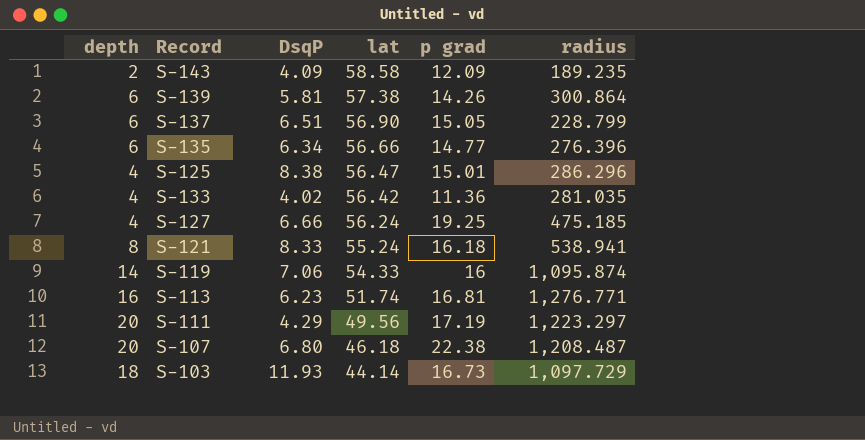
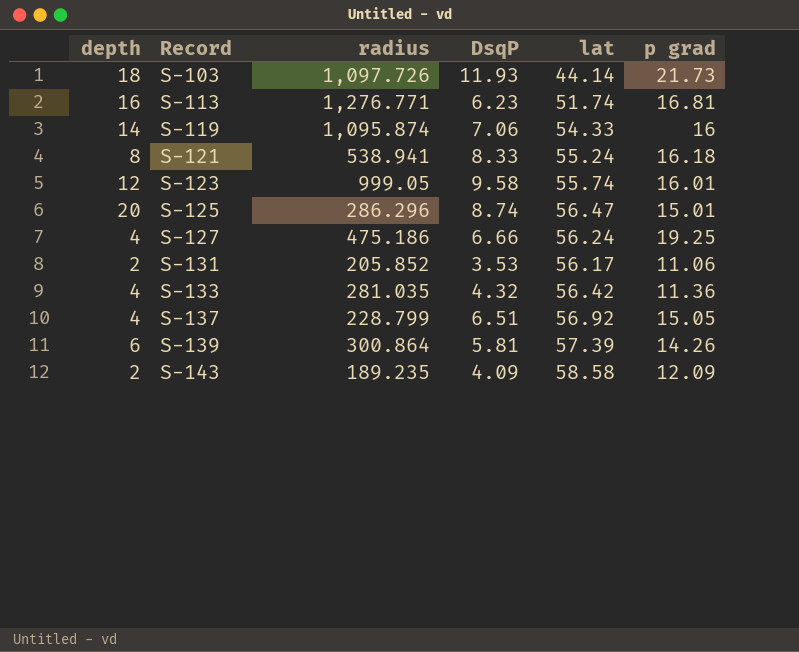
row order: lat descending -> Record ascending
column radius | position: 6 -> 3
row S-135: 6 | 6.34 | 56.66 | 14.77 | 276.396 -> none
row S-111: 20 | 4.29 | 49.56 | 17.19 | 1,223.297 -> none
row S-107: 20 | 6.80 | 46.18 | 22.38 | 1,208.487 -> none
S-103 | radius: 1,097.729 -> 1,097.726
S-103 | p grad: 16.73 -> 21.73
row S-123: none -> 12 | 999.05 | 9.58 | 55.74 | 16.01
S-125 | depth: 4 -> 20
S-125 | DsqP: 8.38 -> 8.74
S-127 | radius: 475.185 -> 475.186
row S-131: none -> 2 | 205.852 | 3.53 | 56.17 | 11.06
S-133 | DsqP: 4.02 -> 4.32
S-137 | depth: 6 -> 4
S-137 | lat: 56.90 -> 56.92
S-139 | lat: 57.38 -> 57.39

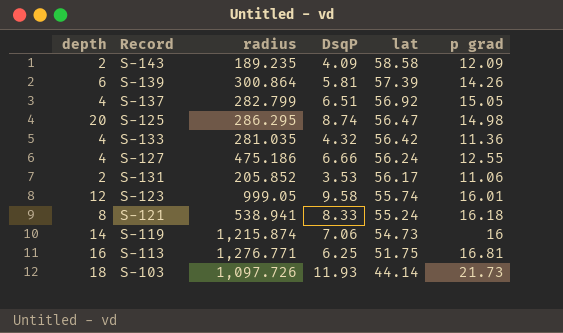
row order: Record ascending -> lat descending
S-137 | radius: 228.799 -> 282.799
S-125 | radius: 286.296 -> 286.295
S-125 | p grad: 15.01 -> 14.98
S-127 | p grad: 19.25 -> 12.55
S-119 | radius: 1,095.874 -> 1,215.874
S-119 | lat: 54.33 -> 54.73
S-113 | DsqP: 6.23 -> 6.25
S-113 | lat: 51.74 -> 51.75

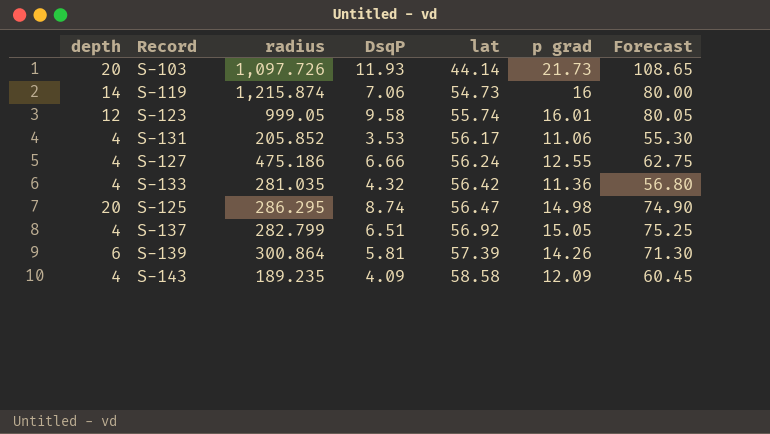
row order: lat descending -> lat ascending
column Forecast | formula: none -> [p grad] * 5
row S-121: 8 | 538.941 | 8.33 | 55.24 | 16.18 -> none
row S-113: 16 | 1,276.771 | 6.25 | 51.75 | 16.81 -> none
S-103 | depth: 18 -> 20
S-131 | depth: 2 -> 4
S-143 | depth: 2 -> 4

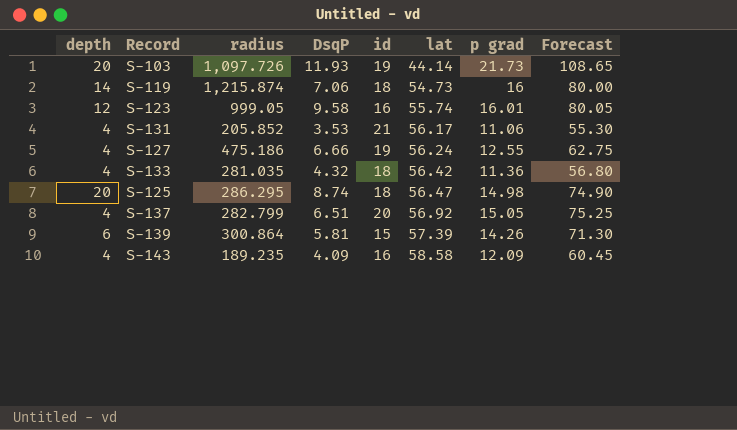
column id | position: none -> 5

